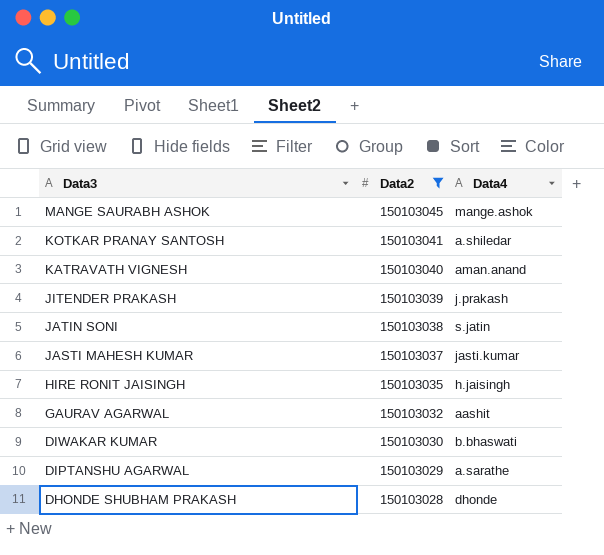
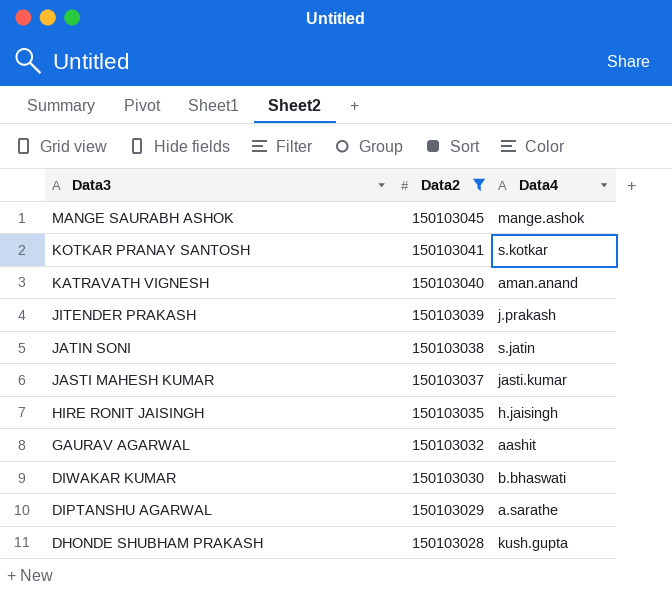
KOTKAR PRANAY SANTOSH | Data4: a.shiledar -> s.kotkar
DHONDE SHUBHAM PRAKASH | Data4: dhonde -> kush.gupta

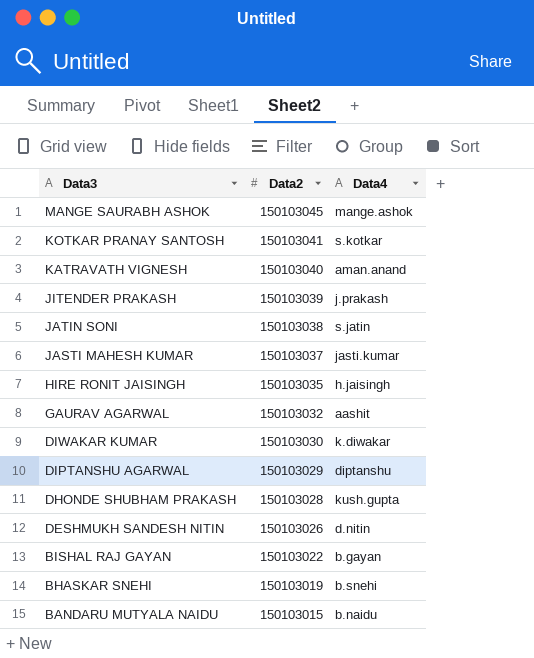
filter: Data2 >= 150103028 -> none
DIWAKAR KUMAR | Data4: b.bhaswati -> k.diwakar
DIPTANSHU AGARWAL | Data4: a.sarathe -> diptanshu

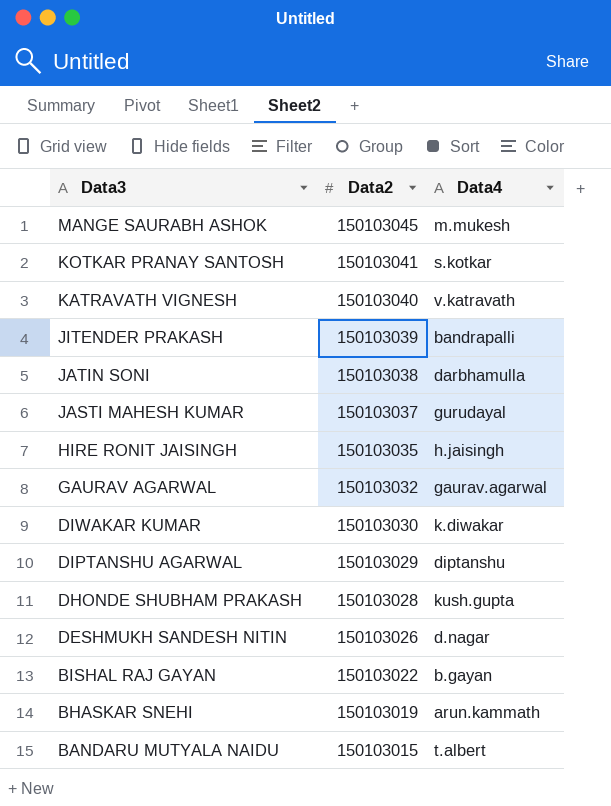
MANGE SAURABH ASHOK | Data4: mange.ashok -> m.mukesh
KATRAVATH VIGNESH | Data4: aman.anand -> v.katravath
JITENDER PRAKASH | Data4: j.prakash -> bandrapalli
JATIN SONI | Data4: s.jatin -> darbhamulla
JASTI MAHESH KUMAR | Data4: jasti.kumar -> gurudayal
GAURAV AGARWAL | Data4: aashit -> gaurav.agarwal
DESHMUKH SANDESH NITIN | Data4: d.nitin -> d.nagar
BHASKAR SNEHI | Data4: b.snehi -> arun.kammath
BANDARU MUTYALA NAIDU | Data4: b.naidu -> t.albert

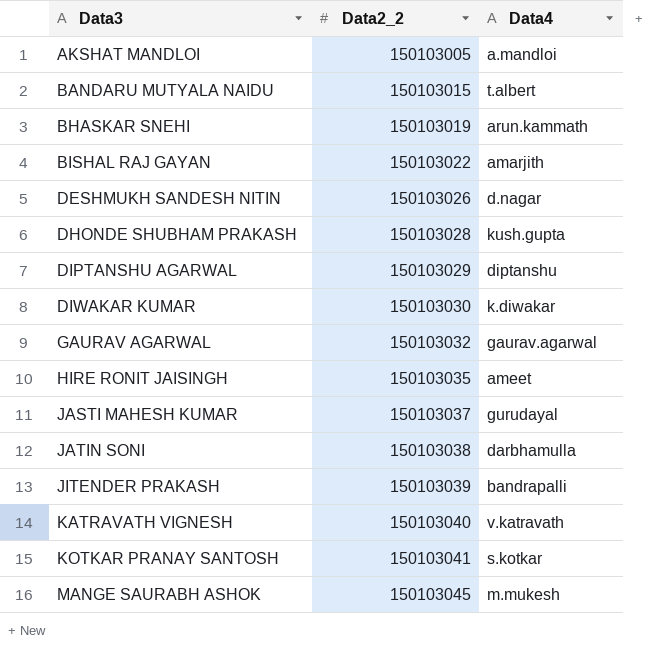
row order: Data3 descending -> Data3 ascending
column name: Data2 -> Data2_2
row AKSHAT MANDLOI: none -> 150103005 | a.mandloi
BISHAL RAJ GAYAN | Data4: b.gayan -> amarjith
HIRE RONIT JAISINGH | Data4: h.jaisingh -> ameet

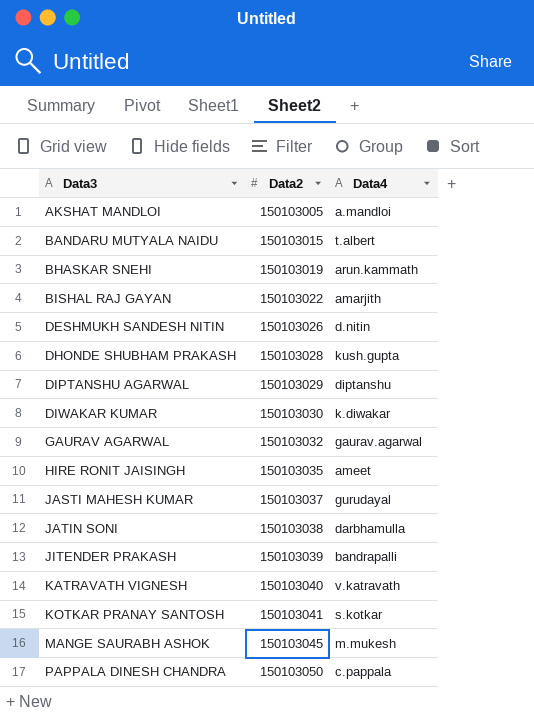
column name: Data2_2 -> Data2
DESHMUKH SANDESH NITIN | Data4: d.nagar -> d.nitin
row PAPPALA DINESH CHANDRA: none -> 150103050 | c.pappala

